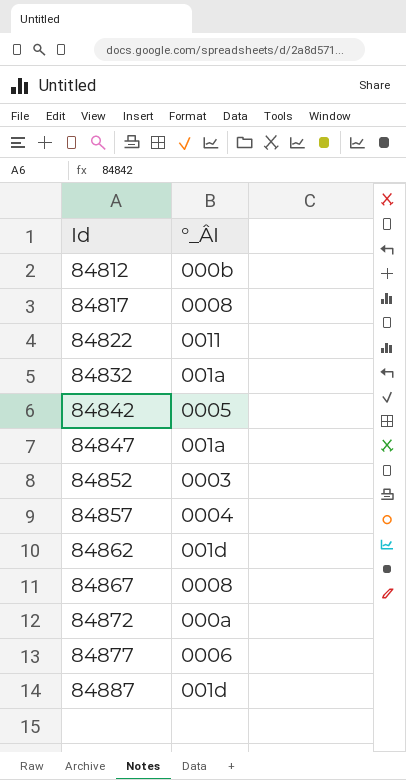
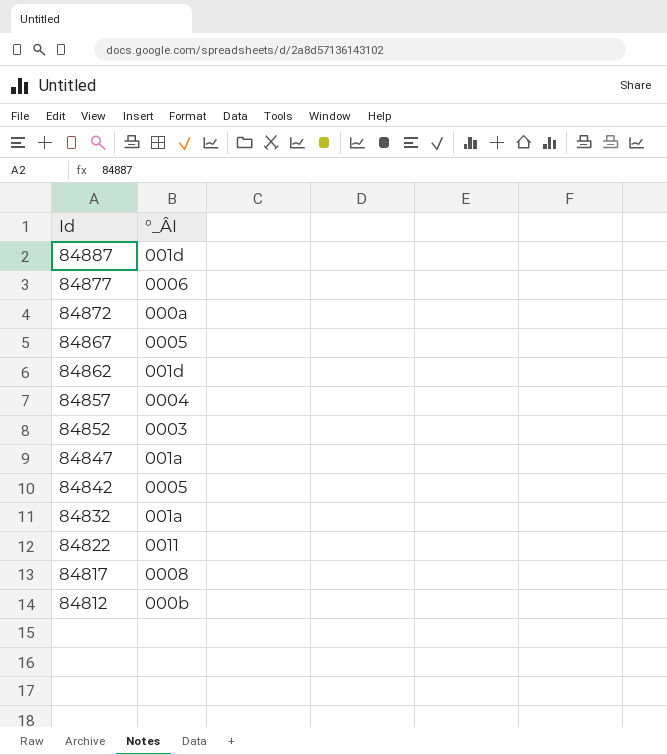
row order: Id ascending -> Id descending
84867 | °_ÂI: 0008 -> 0005

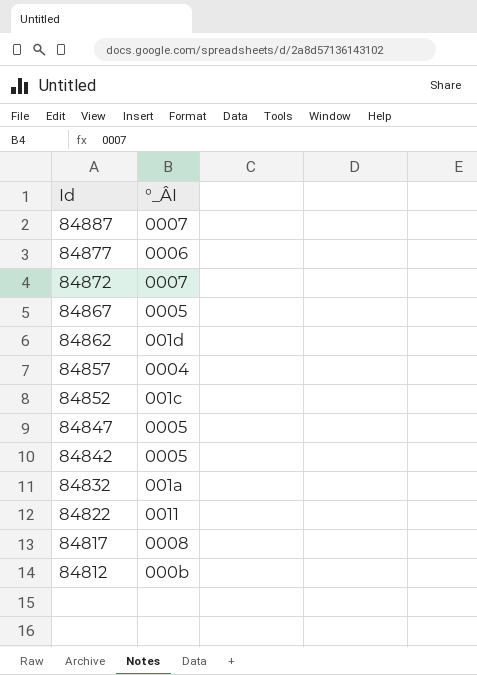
84887 | °_ÂI: 001d -> 0007
84872 | °_ÂI: 000a -> 0007
84852 | °_ÂI: 0003 -> 001c
84847 | °_ÂI: 001a -> 0005

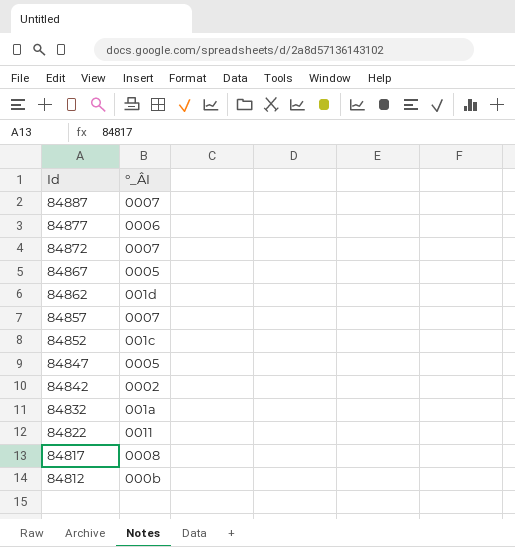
84857 | °_ÂI: 0004 -> 0007
84842 | °_ÂI: 0005 -> 0002

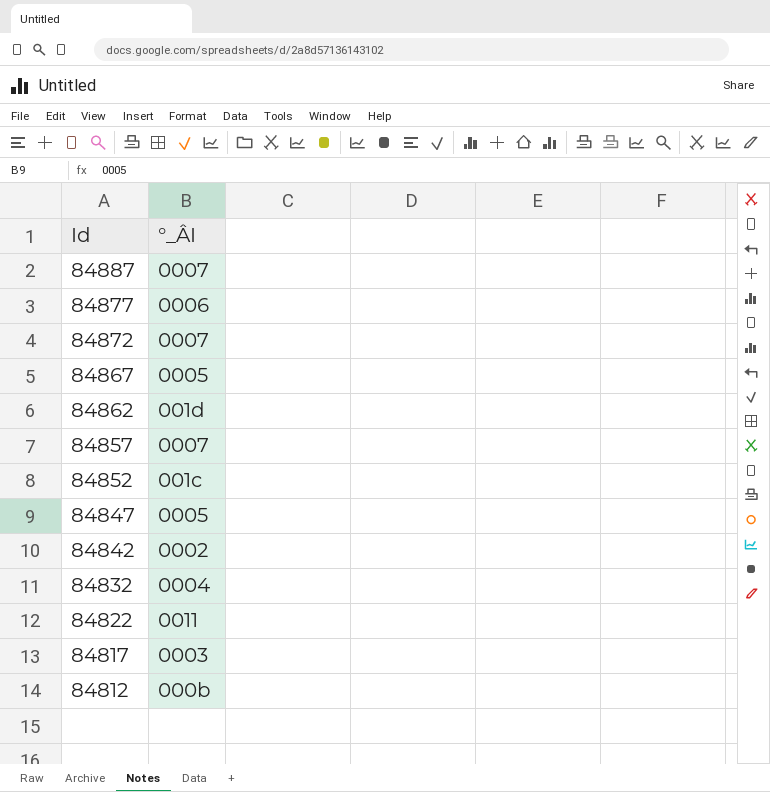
84832 | °_ÂI: 001a -> 0004
84817 | °_ÂI: 0008 -> 0003

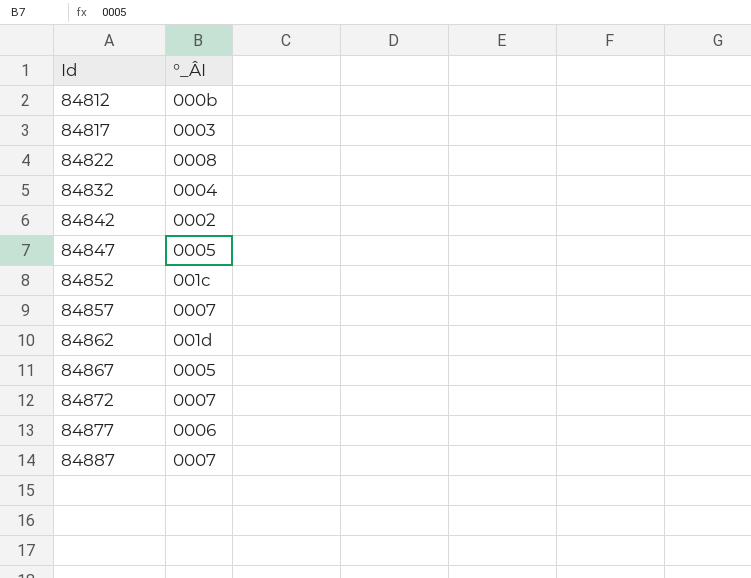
row order: Id descending -> Id ascending
84822 | °_ÂI: 0011 -> 0008

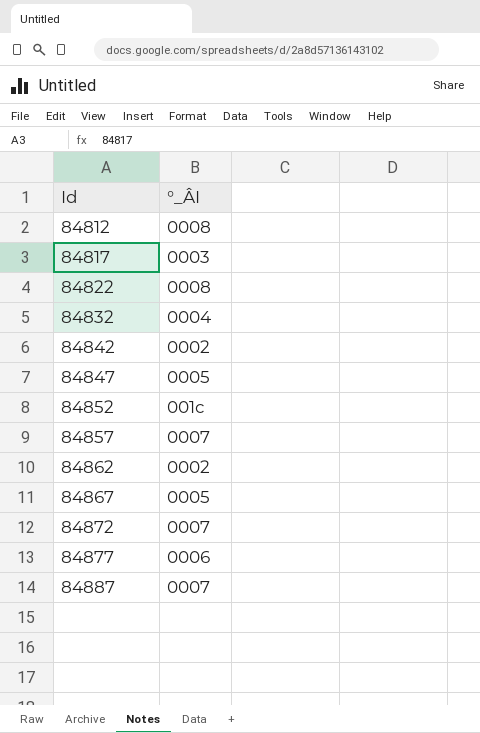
84812 | °_ÂI: 000b -> 0008
84862 | °_ÂI: 001d -> 0002

